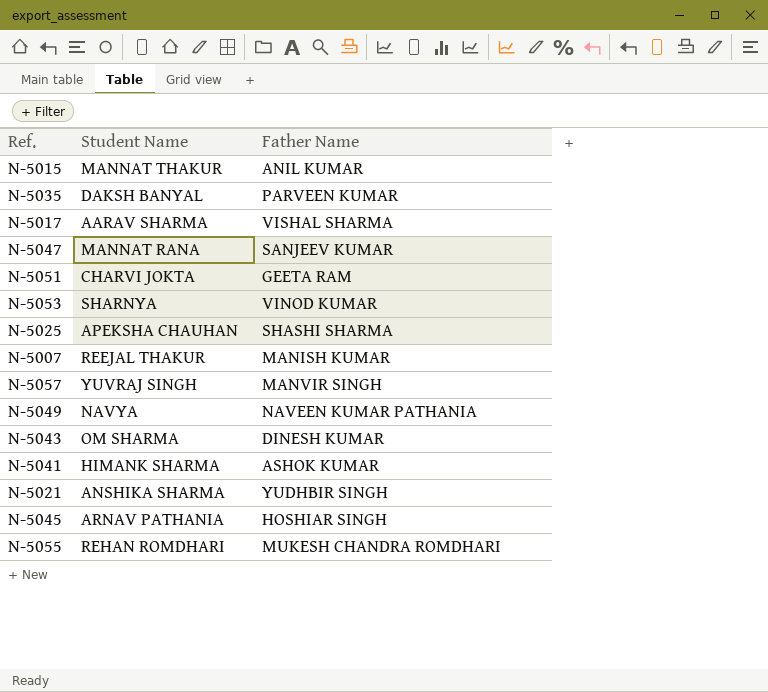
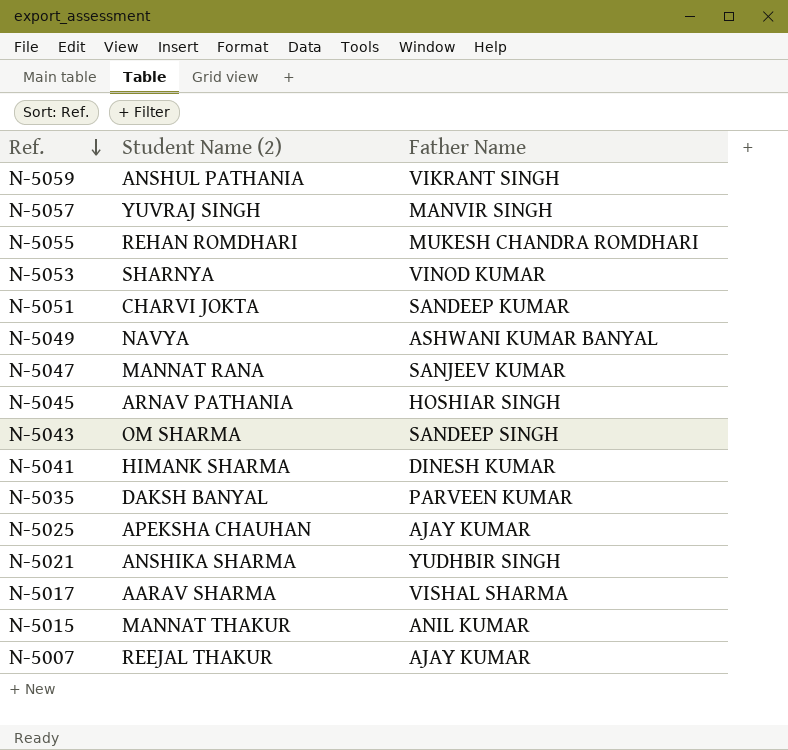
row order: none -> Ref. descending
column name: Student Name -> Student Name (2)
row N-5059: none -> ANSHUL PATHANIA | VIKRANT SINGH
N-5051 | Father Name: GEETA RAM -> SANDEEP KUMAR
N-5049 | Father Name: NAVEEN KUMAR PATHANIA -> ASHWANI KUMAR BANYAL
N-5043 | Father Name: DINESH KUMAR -> SANDEEP SINGH
N-5041 | Father Name: ASHOK KUMAR -> DINESH KUMAR
N-5025 | Father Name: SHASHI SHARMA -> AJAY KUMAR
N-5007 | Father Name: MANISH KUMAR -> AJAY KUMAR

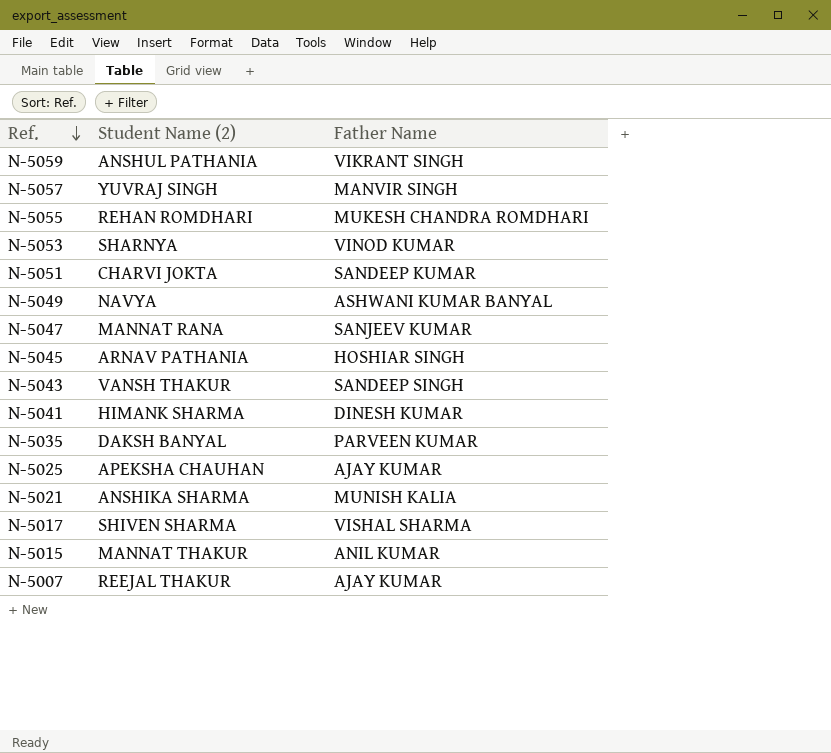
N-5043 | Student Name (2): OM SHARMA -> VANSH THAKUR
N-5021 | Father Name: YUDHBIR SINGH -> MUNISH KALIA
N-5017 | Student Name (2): AARAV SHARMA -> SHIVEN SHARMA

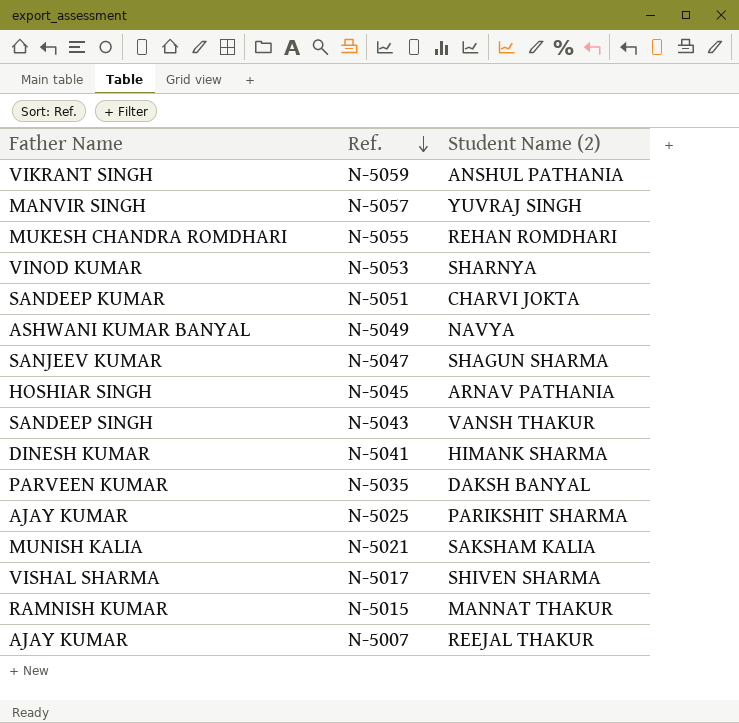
column Father Name | position: 3 -> 1
N-5047 | Student Name (2): MANNAT RANA -> SHAGUN SHARMA
N-5025 | Student Name (2): APEKSHA CHAUHAN -> PARIKSHIT SHARMA
N-5021 | Student Name (2): ANSHIKA SHARMA -> SAKSHAM KALIA
N-5015 | Father Name: ANIL KUMAR -> RAMNISH KUMAR

